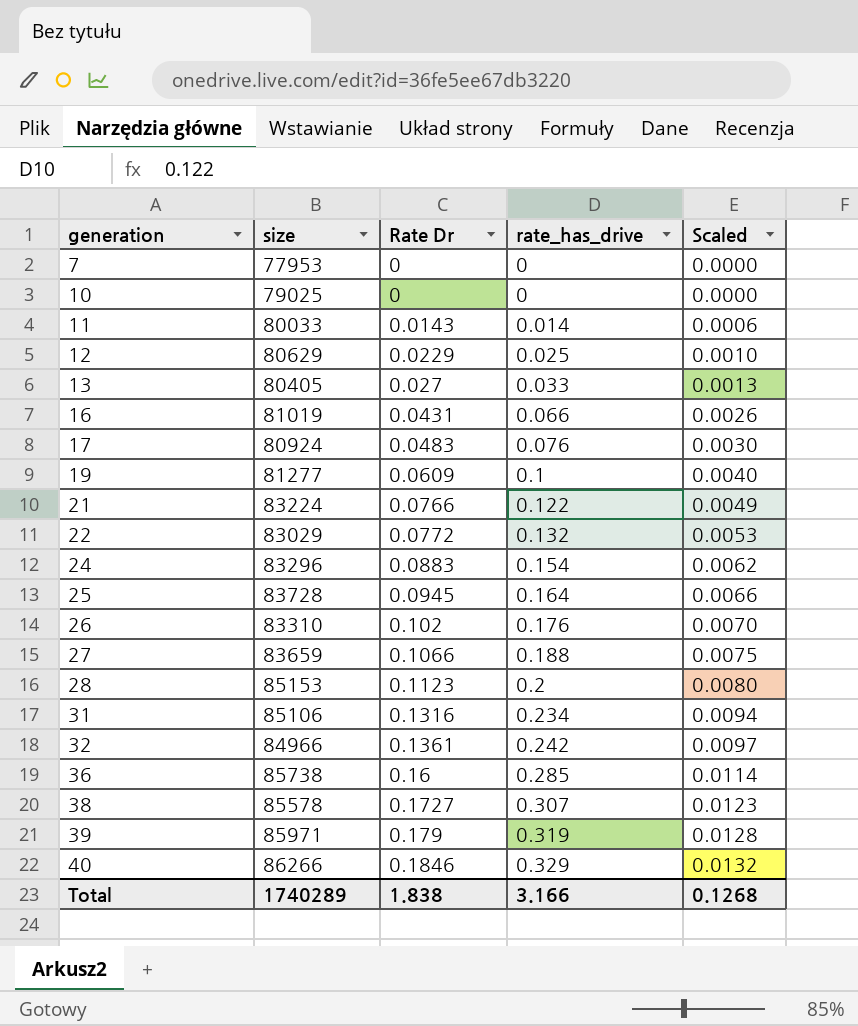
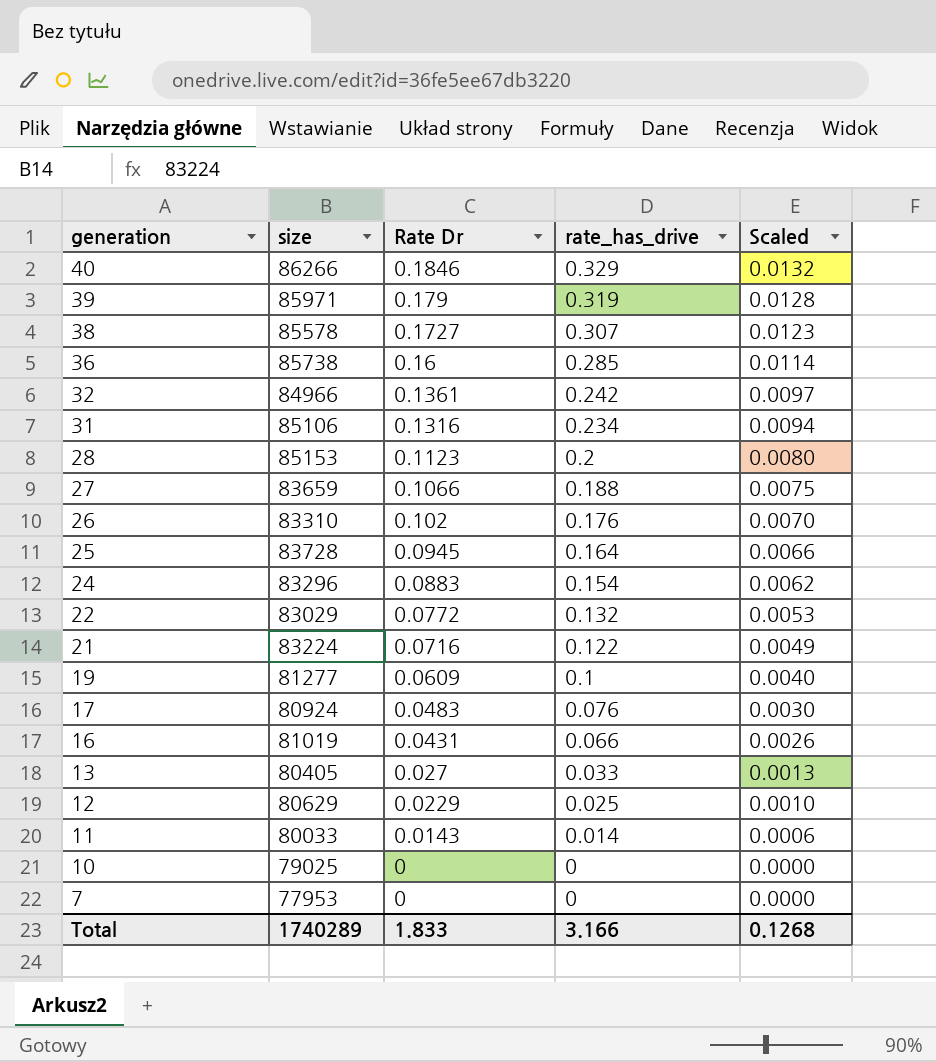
row order: generation ascending -> generation descending
21 | Rate Dr: 0.0766 -> 0.0716
Total | Rate Dr: 1.838 -> 1.833

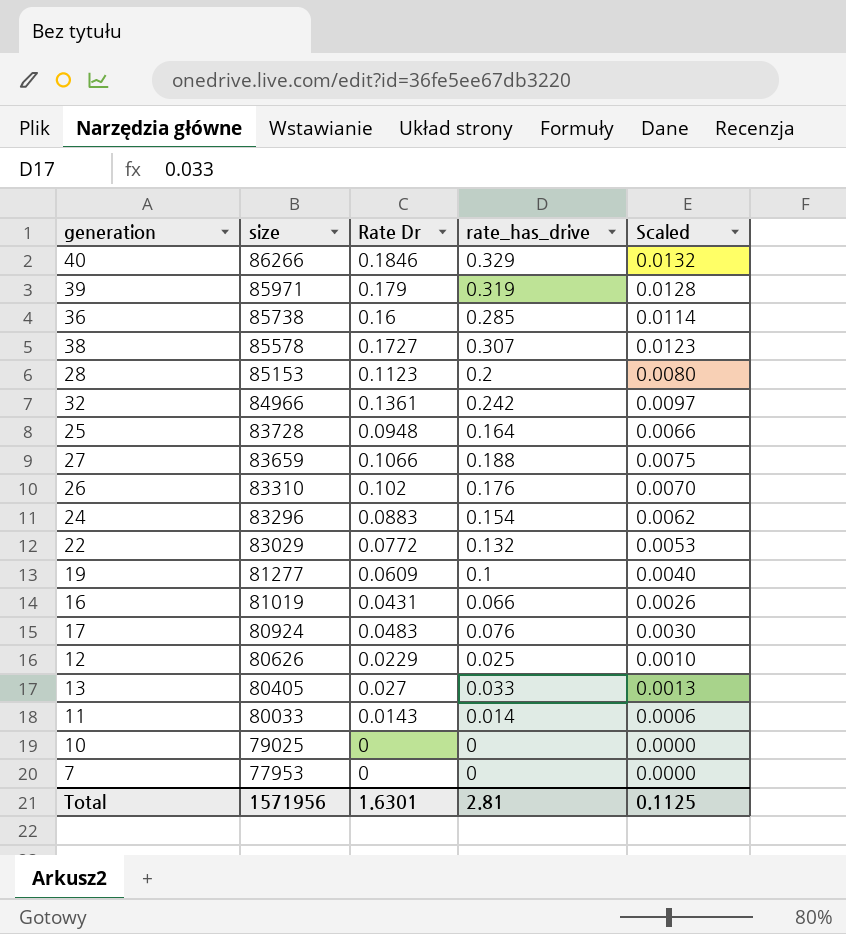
row order: generation descending -> size descending
row 31: 85106 | 0.1316 | 0.234 | 0.0094 -> none
row 21: 83224 | 0.0716 | 0.122 | 0.0049 -> none
25 | Rate Dr: 0.0945 -> 0.0948
12 | size: 80629 -> 80626
Total | size: 1740289 -> 1571956
Total | Rate Dr: 1.833 -> 1.6301
Total | rate_has_drive: 3.166 -> 2.81
Total | Scaled: 0.1268 -> 0.1125

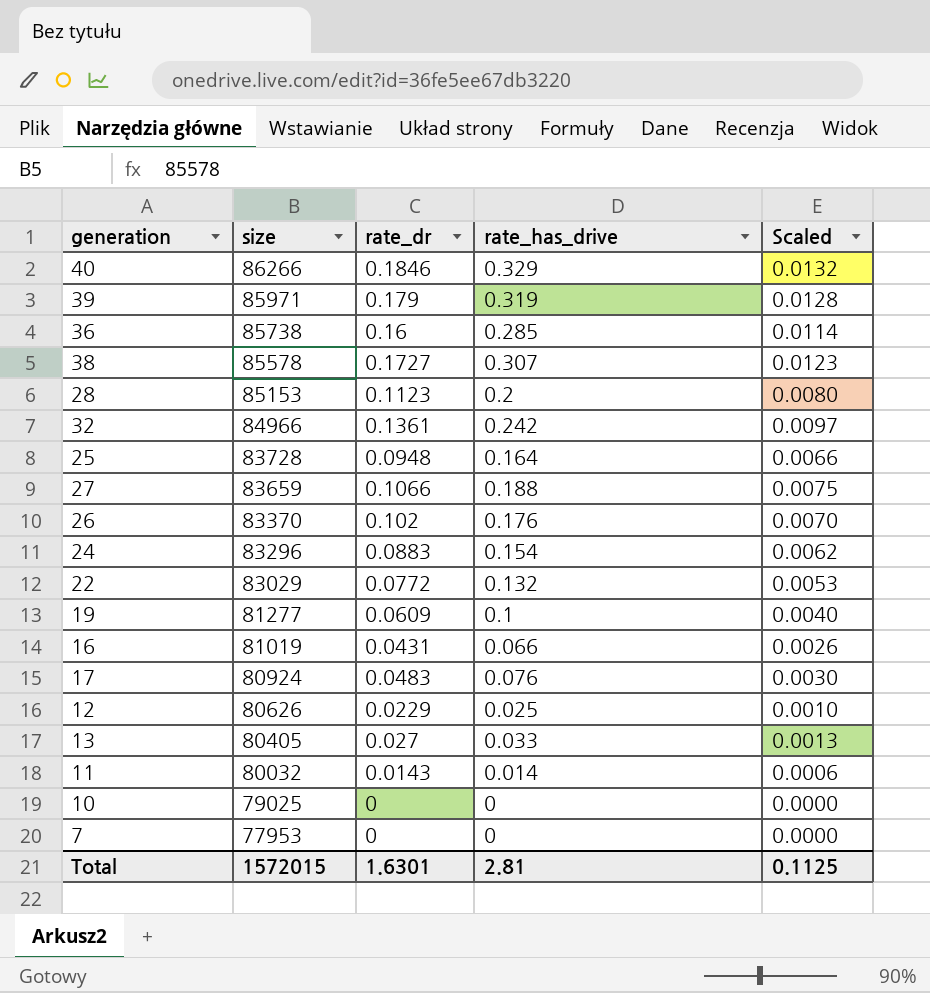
column name: Rate Dr -> rate_dr
26 | size: 83310 -> 83370
11 | size: 80033 -> 80032
Total | size: 1571956 -> 1572015

